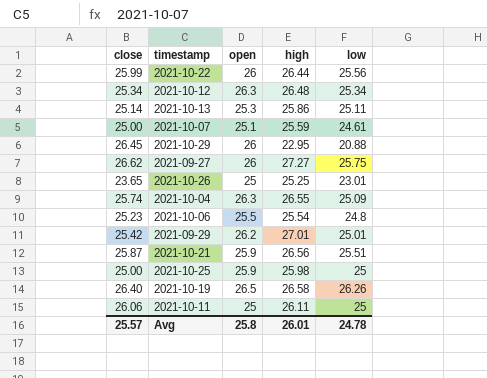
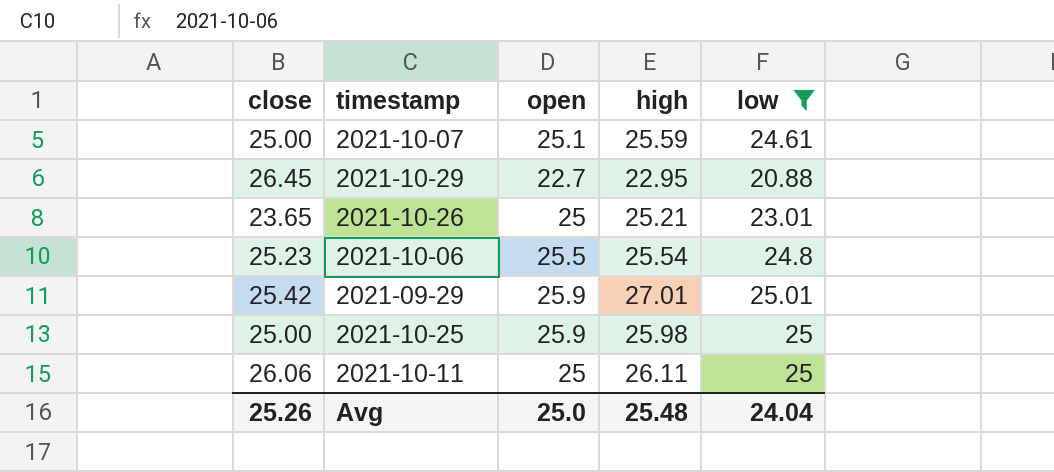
filter: none -> low <= 25.01
2021-10-29 | open: 26 -> 22.7
2021-10-26 | high: 25.25 -> 25.21
2021-09-29 | open: 26.2 -> 25.9
Avg | close: 25.57 -> 25.26
Avg | open: 25.8 -> 25.0
Avg | high: 26.01 -> 25.48
Avg | low: 24.78 -> 24.04

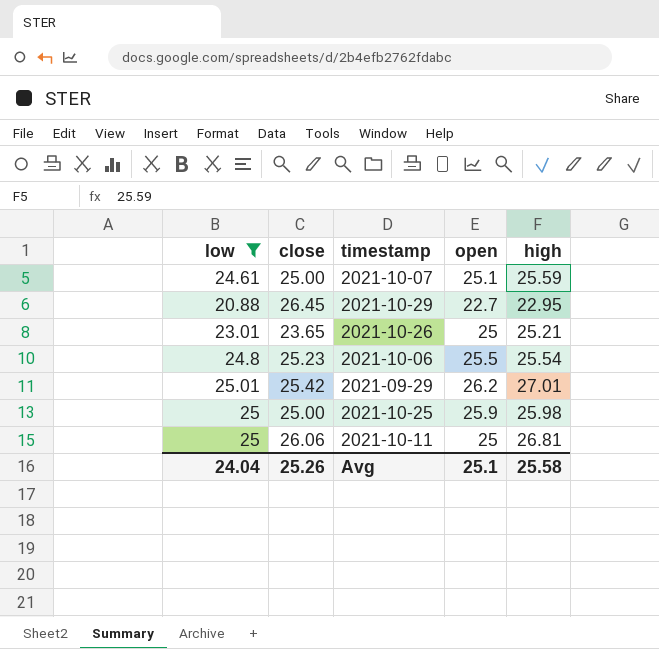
column low | position: 5 -> 1
2021-09-29 | open: 25.9 -> 26.2
2021-10-11 | high: 26.11 -> 26.81
Avg | open: 25.0 -> 25.1
Avg | high: 25.48 -> 25.58

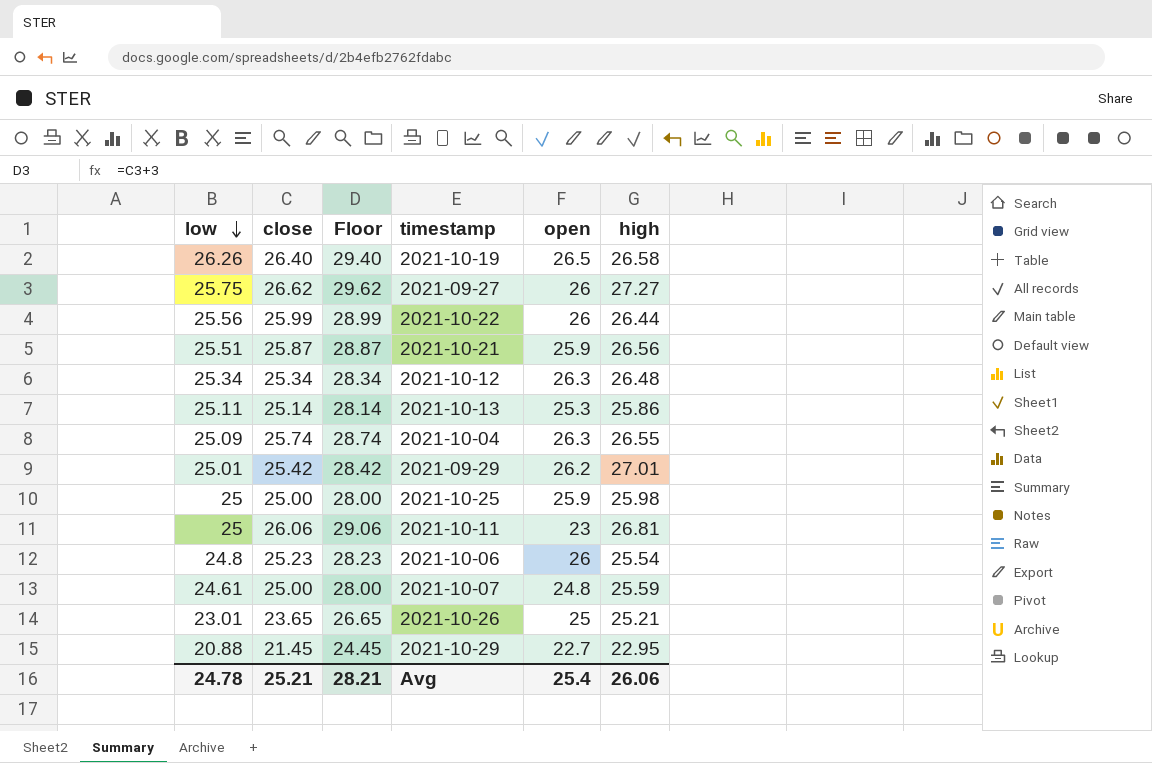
filter: low <= 25.01 -> none
row order: none -> low descending
column Floor | formula: none -> [close] + 3
2021-10-11 | open: 25 -> 23
2021-10-06 | open: 25.5 -> 26
2021-10-07 | open: 25.1 -> 24.8
2021-10-29 | close: 26.45 -> 21.45
Avg | low: 24.04 -> 24.78
Avg | close: 25.26 -> 25.21
Avg | open: 25.1 -> 25.4
Avg | high: 25.58 -> 26.06

